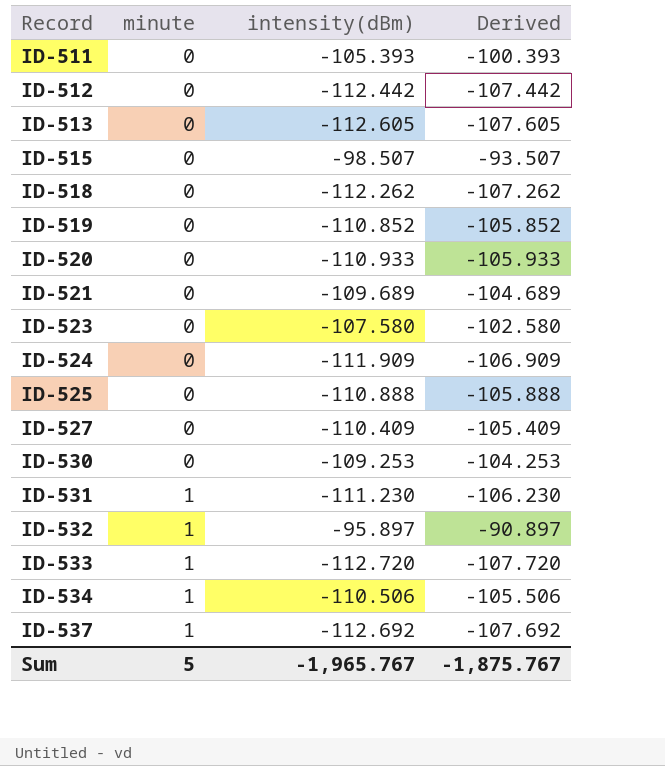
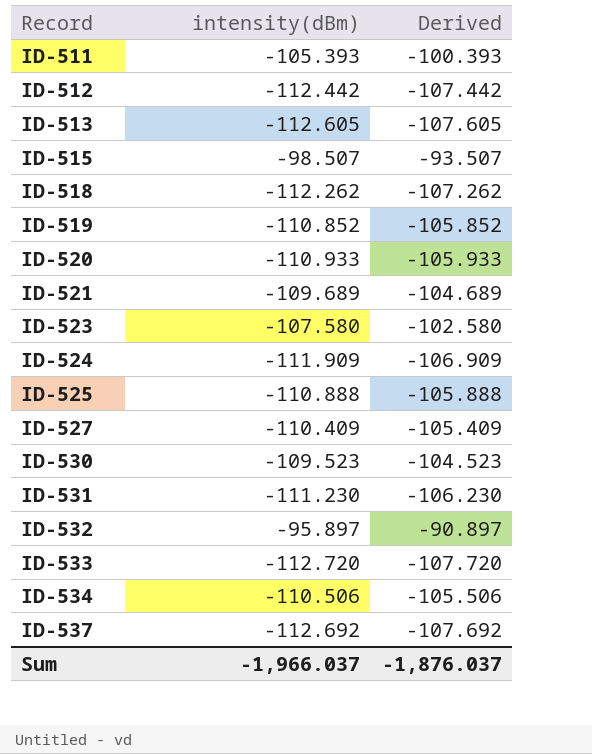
column minute | position: 2 -> none
ID-530 | intensity(dBm): -109.253 -> -109.523
ID-530 | Derived: -104.253 -> -104.523
Sum | intensity(dBm): -1,965.767 -> -1,966.037
Sum | Derived: -1,875.767 -> -1,876.037

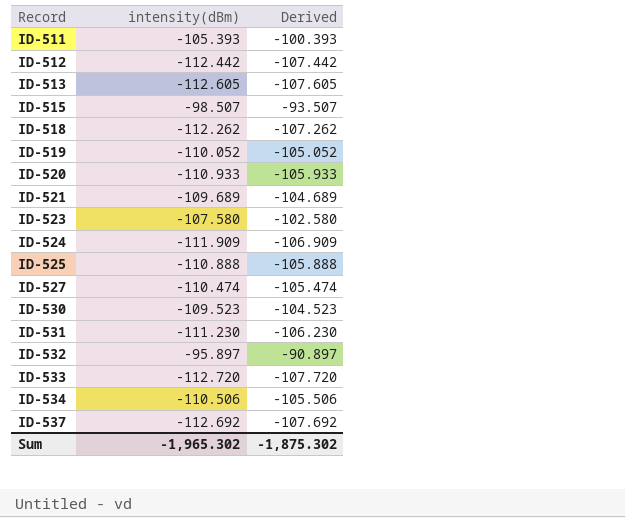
ID-519 | intensity(dBm): -110.852 -> -110.052
ID-519 | Derived: -105.852 -> -105.052
ID-527 | intensity(dBm): -110.409 -> -110.474
ID-527 | Derived: -105.409 -> -105.474
Sum | intensity(dBm): -1,966.037 -> -1,965.302
Sum | Derived: -1,876.037 -> -1,875.302

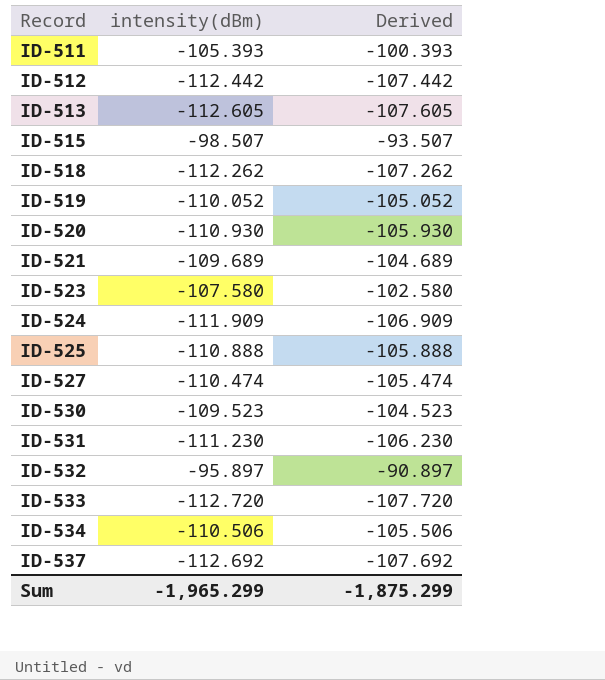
ID-520 | intensity(dBm): -110.933 -> -110.930
ID-520 | Derived: -105.933 -> -105.930
Sum | intensity(dBm): -1,965.302 -> -1,965.299
Sum | Derived: -1,875.302 -> -1,875.299

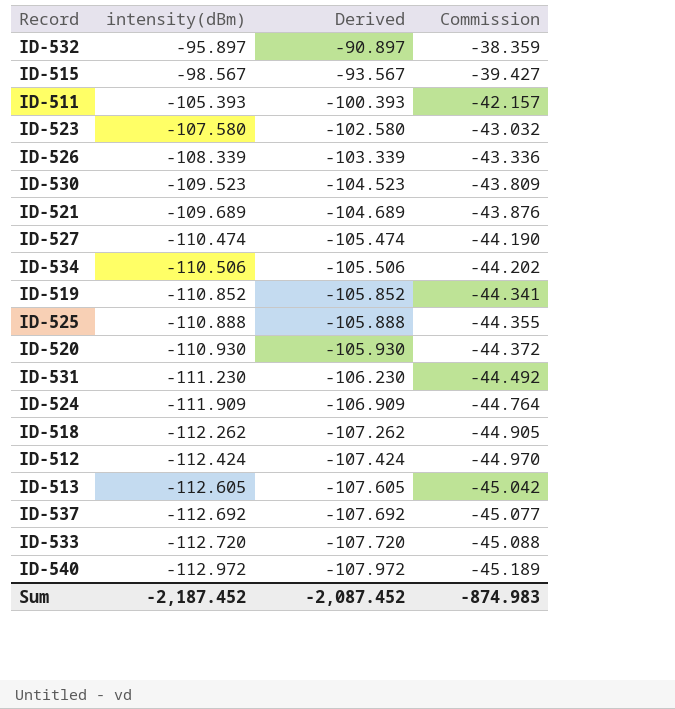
row order: Record ascending -> intensity(dBm) descending
column Commission | formula: none -> [intensity(dBm)] * 0.4
ID-515 | intensity(dBm): -98.507 -> -98.567
ID-515 | Derived: -93.507 -> -93.567
row ID-526: none -> -108.339 | -103.339 | -43.336
ID-519 | intensity(dBm): -110.052 -> -110.852
ID-519 | Derived: -105.052 -> -105.852
ID-512 | intensity(dBm): -112.442 -> -112.424
ID-512 | Derived: -107.442 -> -107.424
row ID-540: none -> -112.972 | -107.972 | -45.189
Sum | intensity(dBm): -1,965.299 -> -2,187.452
Sum | Derived: -1,875.299 -> -2,087.452

